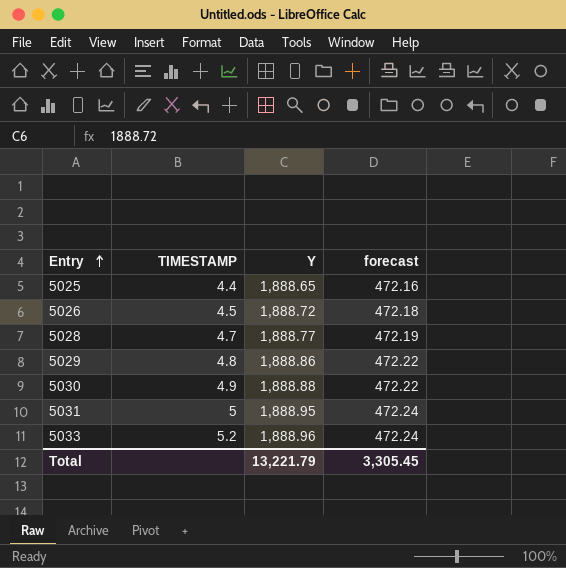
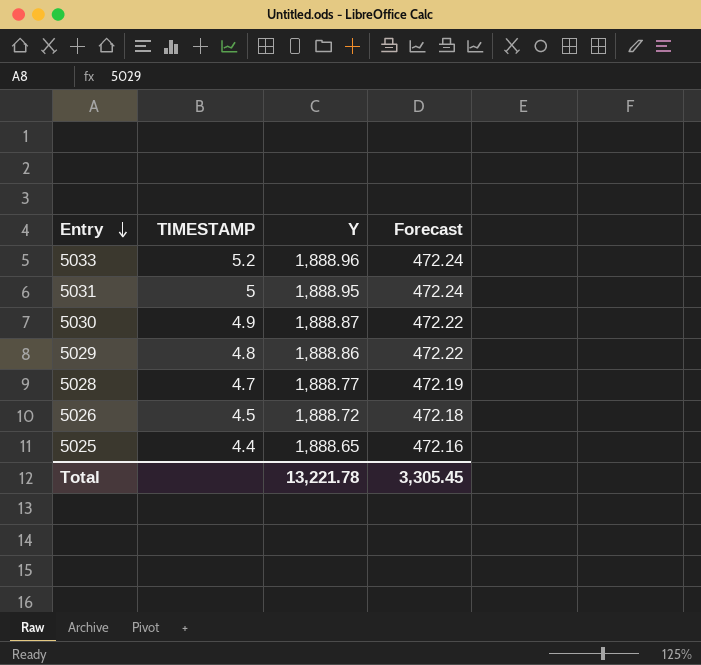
row order: Entry ascending -> Entry descending
column name: forecast -> Forecast
5030 | Y: 1,888.88 -> 1,888.87
Total | Y: 13,221.79 -> 13,221.78

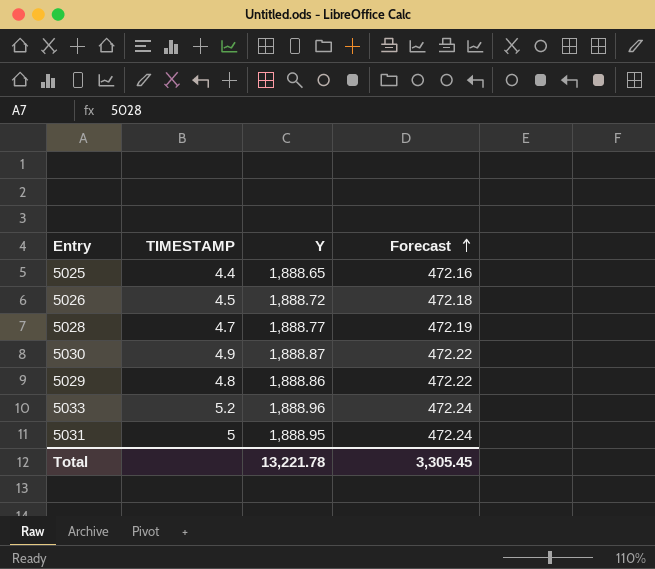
row order: Entry descending -> Forecast ascending

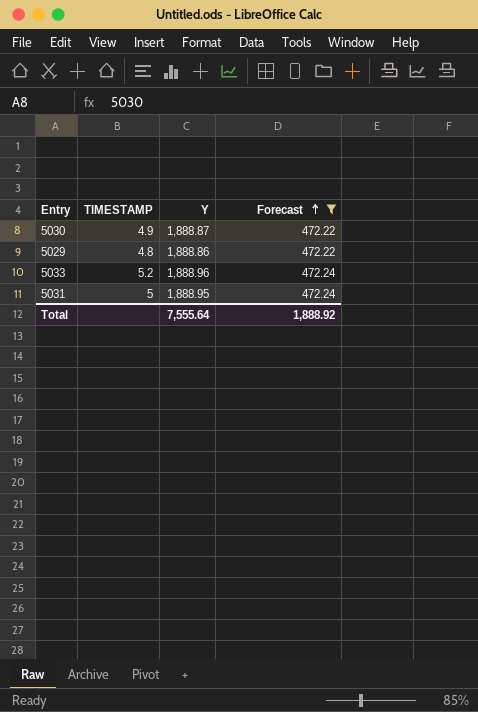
filter: none -> Forecast >= 472.22
Total | Y: 13,221.78 -> 7,555.64
Total | Forecast: 3,305.45 -> 1,888.92

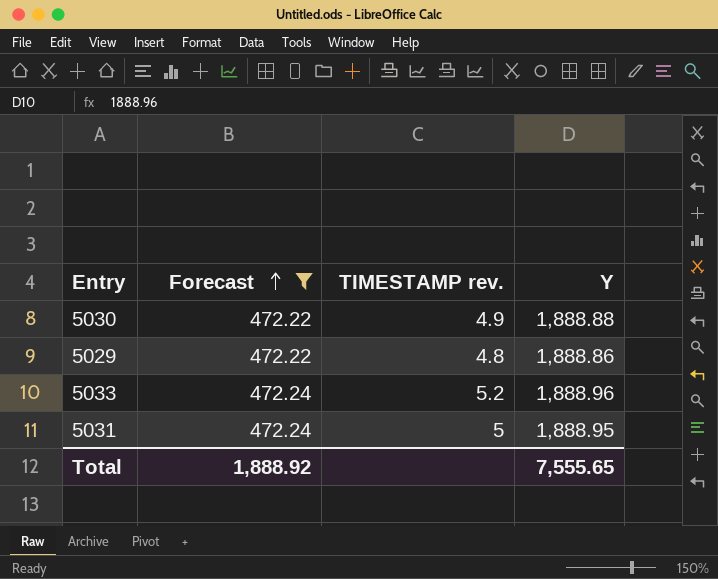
column Forecast | position: 4 -> 2
column name: TIMESTAMP -> TIMESTAMP rev.
5030 | Y: 1,888.87 -> 1,888.88
Total | Y: 7,555.64 -> 7,555.65

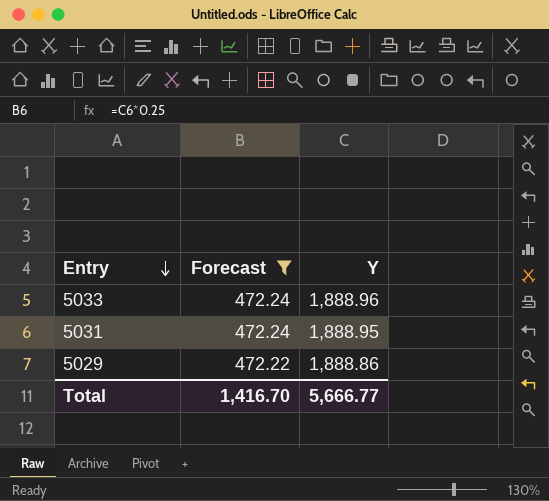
row order: Forecast ascending -> Entry descending
column TIMESTAMP rev. | position: 3 -> none
row 5030: 472.22 | 4.9 | 1,888.88 -> none
Total | Forecast: 1,888.92 -> 1,416.70
Total | Y: 7,555.65 -> 5,666.77

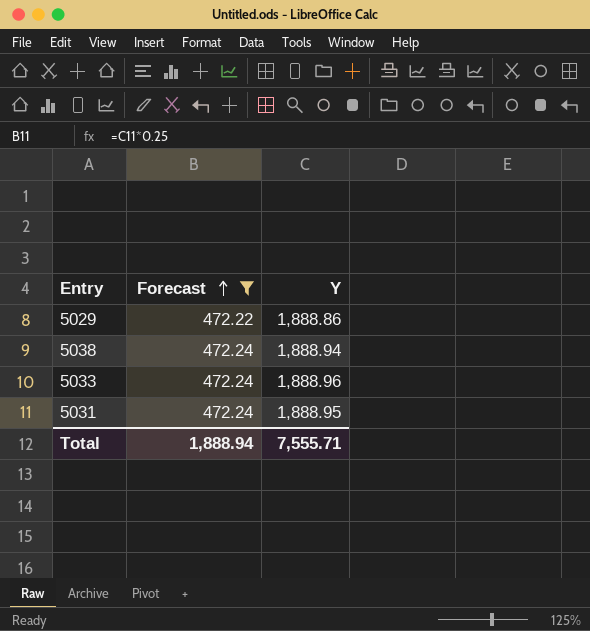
row order: Entry descending -> Forecast ascending
row 5038: none -> 472.24 | 1,888.94
Total | Forecast: 1,416.70 -> 1,888.94
Total | Y: 5,666.77 -> 7,555.71

